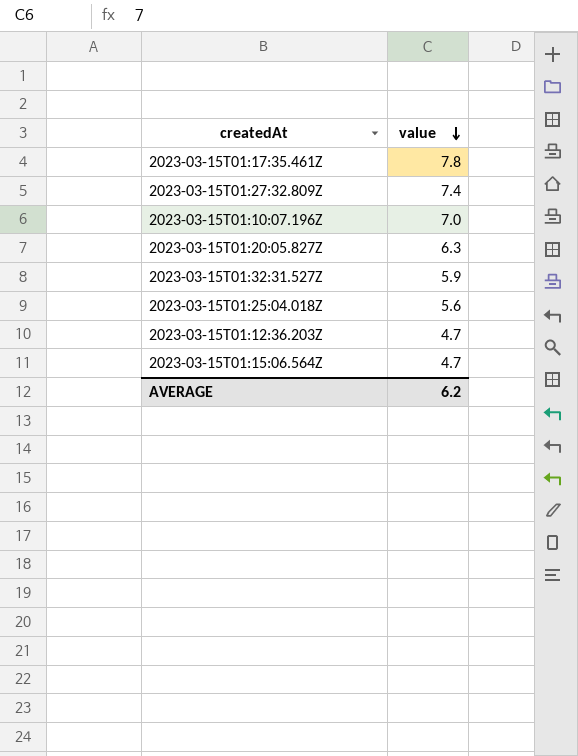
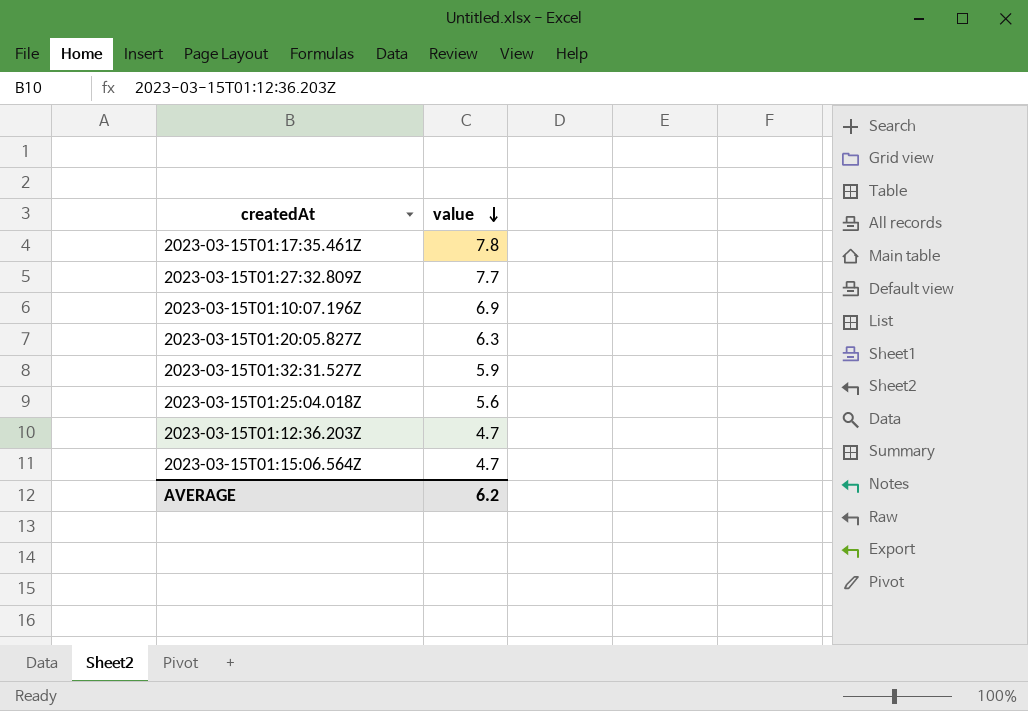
2023-03-15T01:27:32.809Z | value: 7.4 -> 7.7
2023-03-15T01:10:07.196Z | value: 7.0 -> 6.9

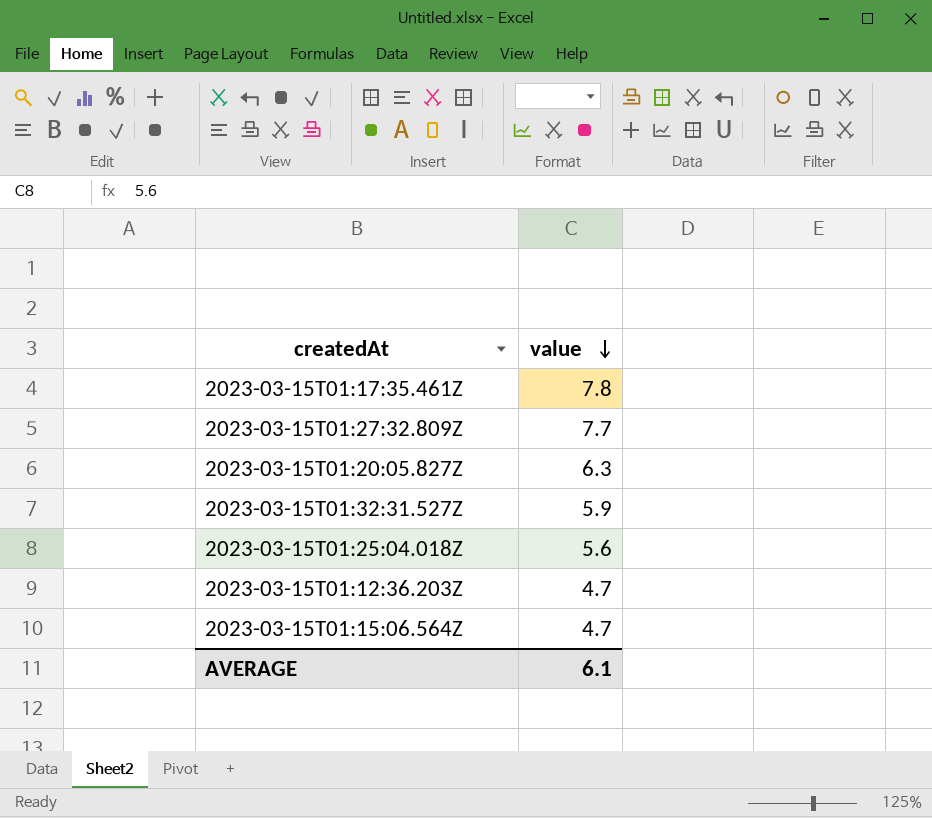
row 2023-03-15T01:10:07.196Z: 6.9 -> none
AVERAGE | value: 6.2 -> 6.1

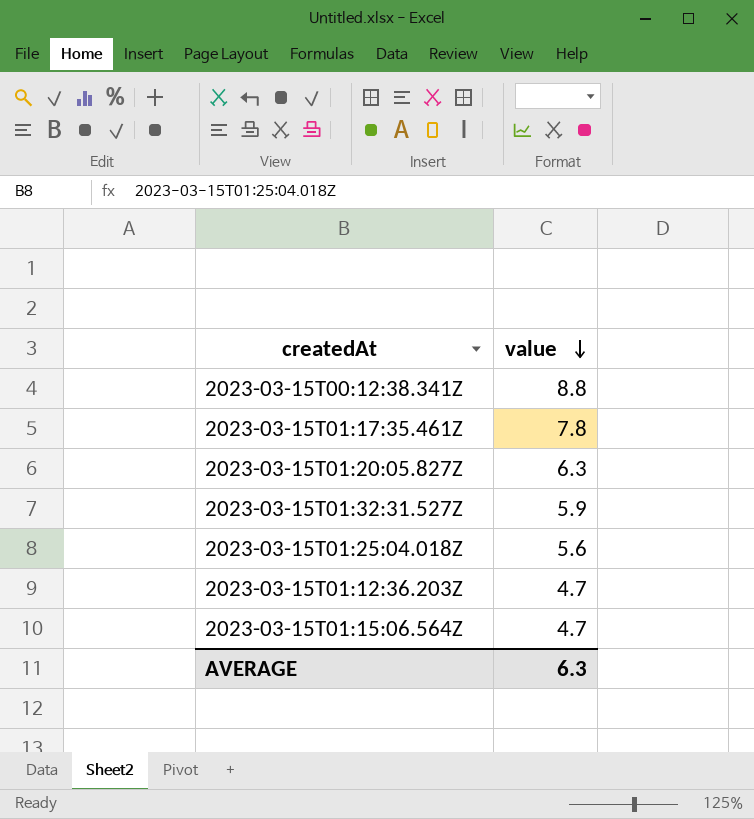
row 2023-03-15T01:27:32.809Z: 7.7 -> none
row 2023-03-15T00:12:38.341Z: none -> 8.8
AVERAGE | value: 6.1 -> 6.3

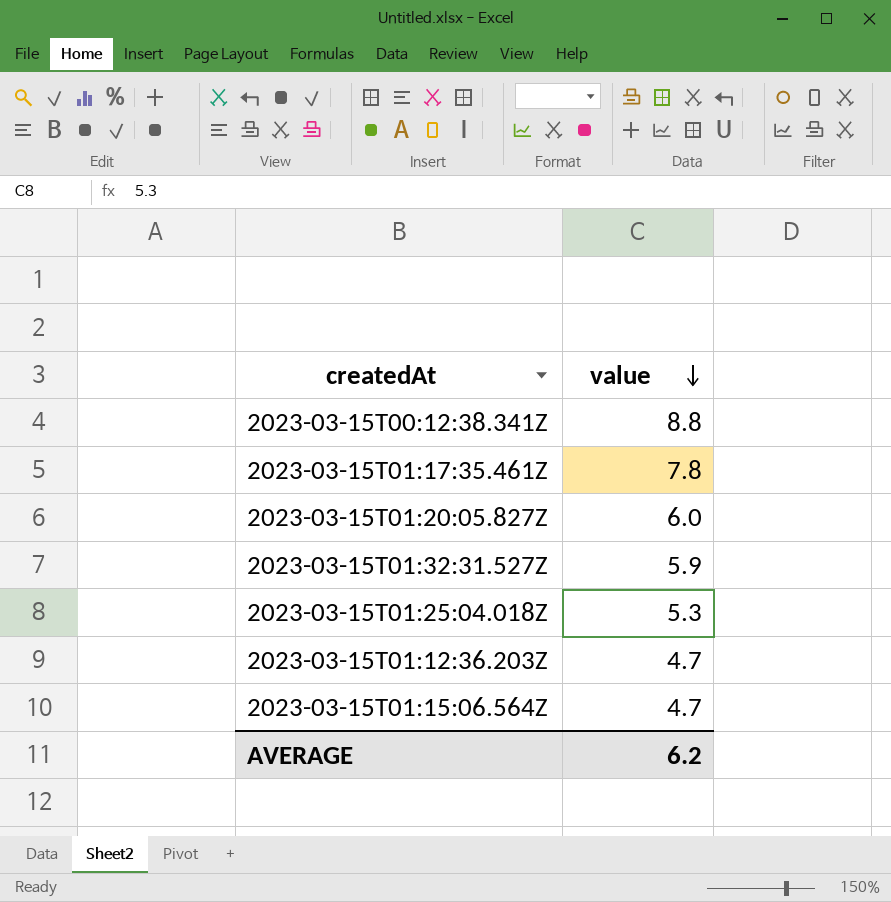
2023-03-15T01:20:05.827Z | value: 6.3 -> 6.0
2023-03-15T01:25:04.018Z | value: 5.6 -> 5.3
AVERAGE | value: 6.3 -> 6.2

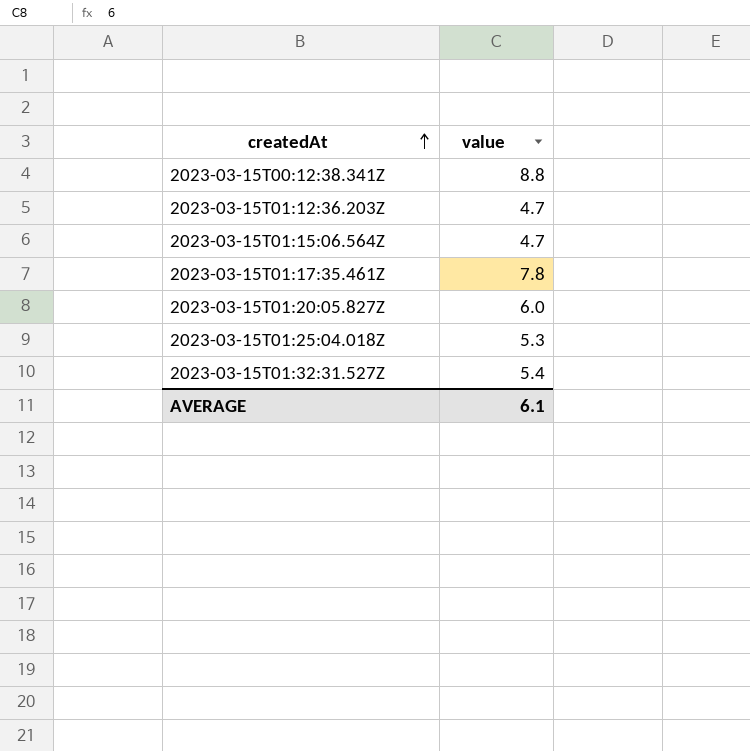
row order: value descending -> createdAt ascending
2023-03-15T01:32:31.527Z | value: 5.9 -> 5.4
AVERAGE | value: 6.2 -> 6.1

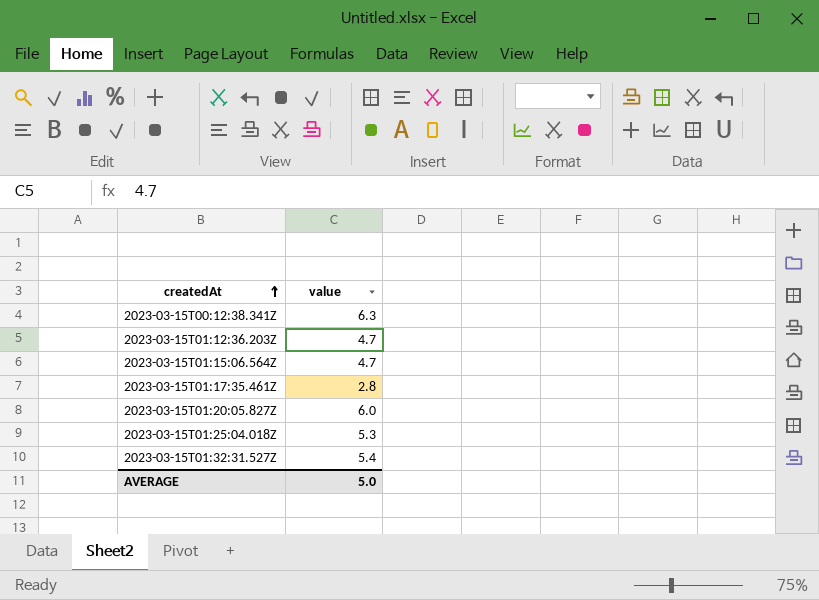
2023-03-15T00:12:38.341Z | value: 8.8 -> 6.3
2023-03-15T01:17:35.461Z | value: 7.8 -> 2.8
AVERAGE | value: 6.1 -> 5.0

